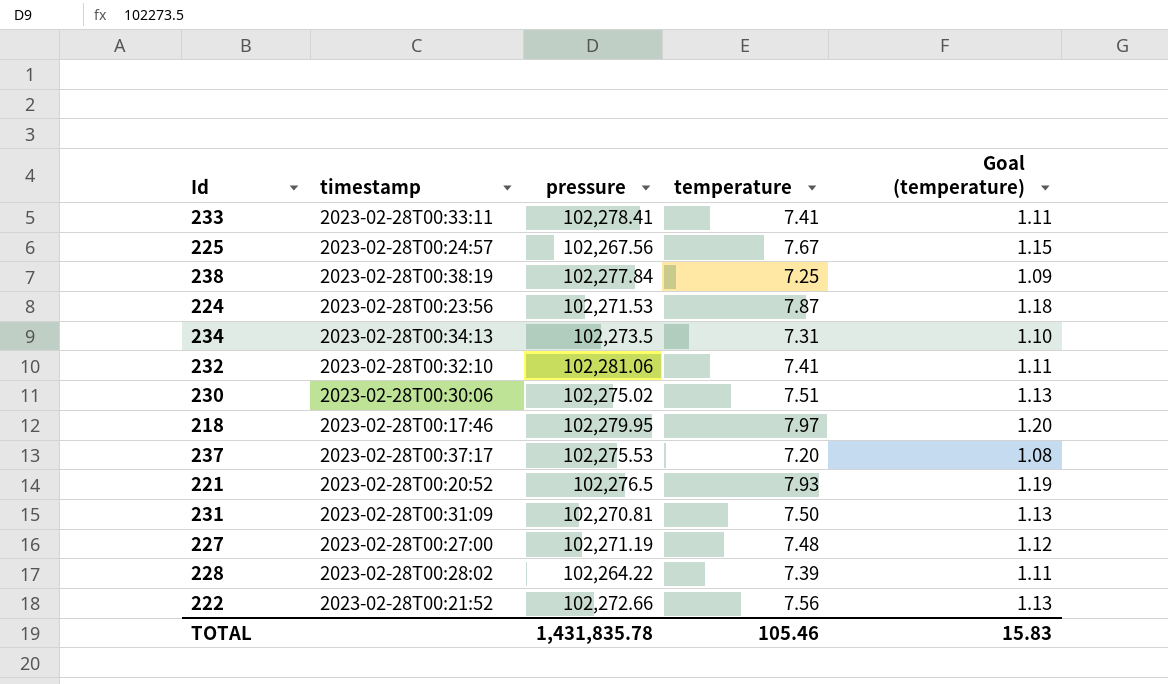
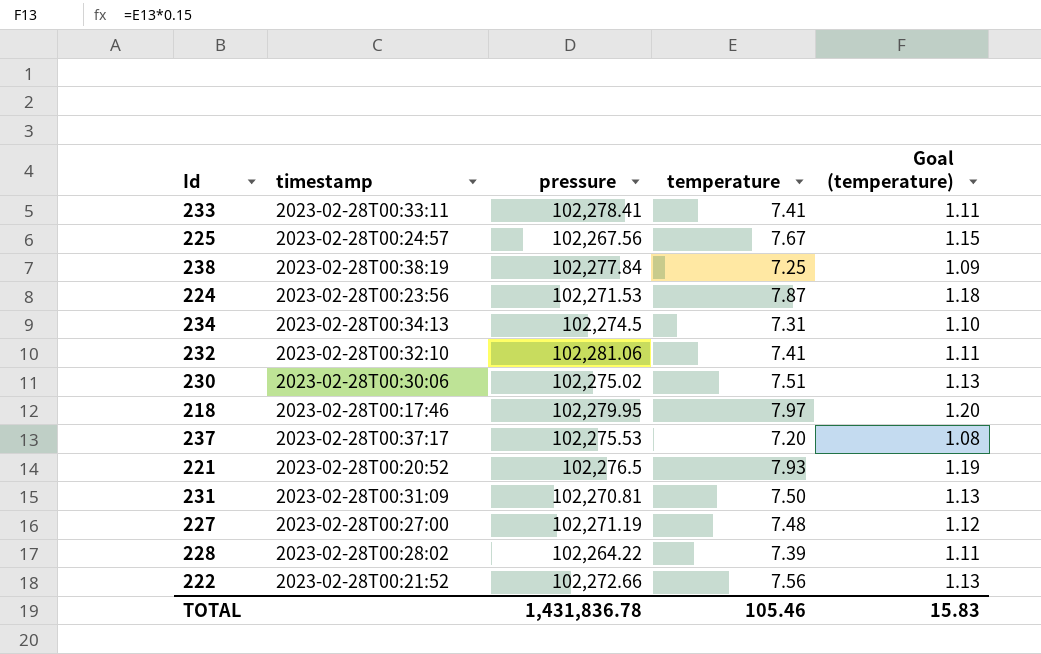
234 | pressure: 102,273.5 -> 102,274.5
TOTAL | pressure: 1,431,835.78 -> 1,431,836.78

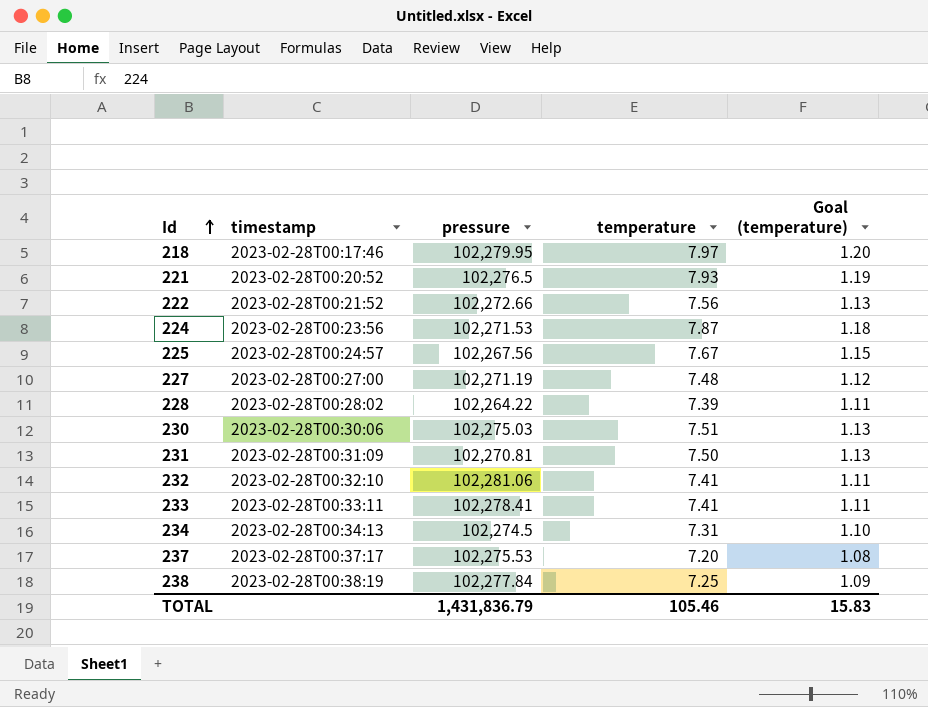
row order: none -> Id ascending
230 | pressure: 102,275.02 -> 102,275.03
TOTAL | pressure: 1,431,836.78 -> 1,431,836.79

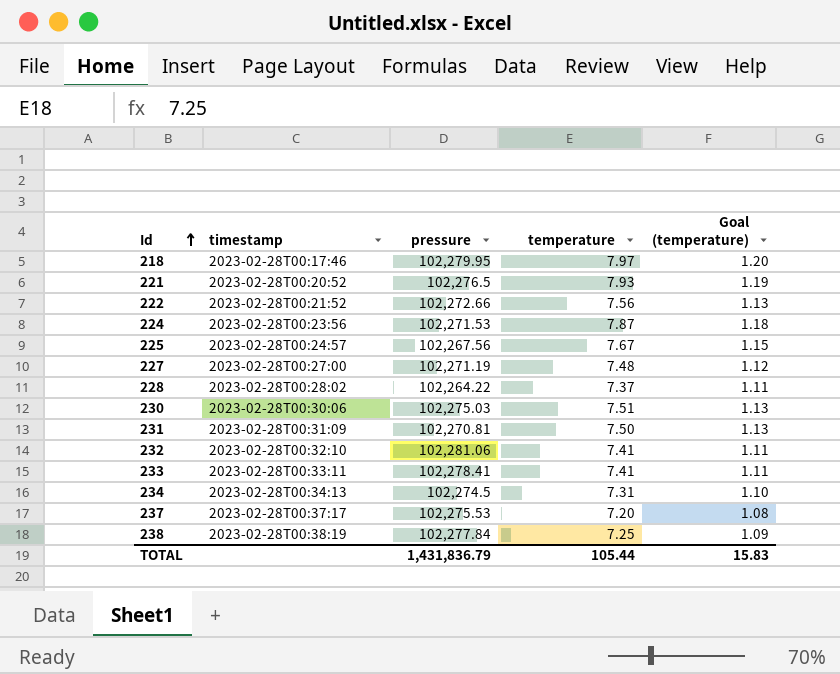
228 | temperature: 7.39 -> 7.37
TOTAL | temperature: 105.46 -> 105.44

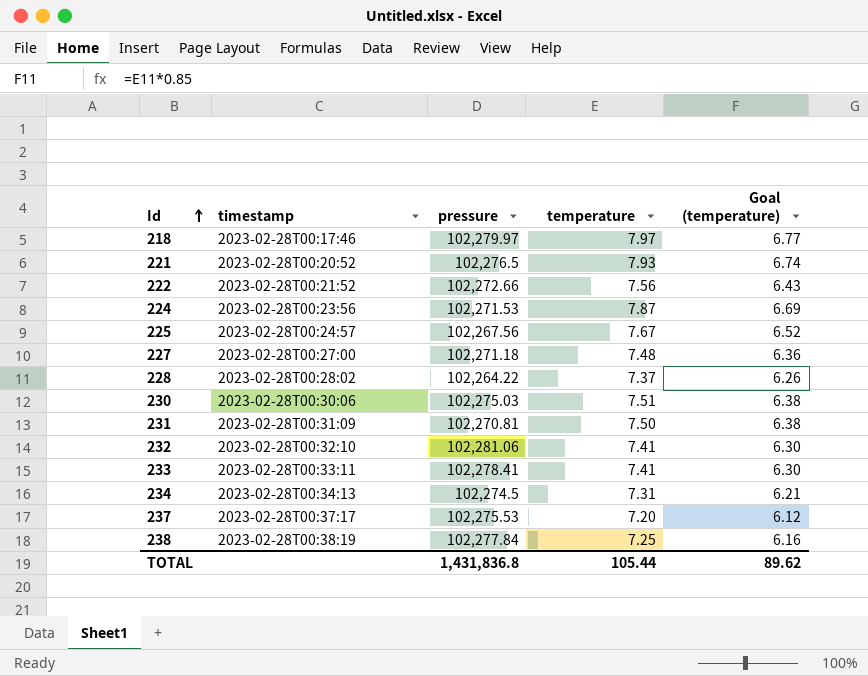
column Goal (temperature) | formula: [temperature] * 0.15 -> [temperature] * 0.85
218 | pressure: 102,279.95 -> 102,279.97
227 | pressure: 102,271.19 -> 102,271.18
TOTAL | pressure: 1,431,836.79 -> 1,431,836.8
TOTAL | Goal (temperature): 15.83 -> 89.62

